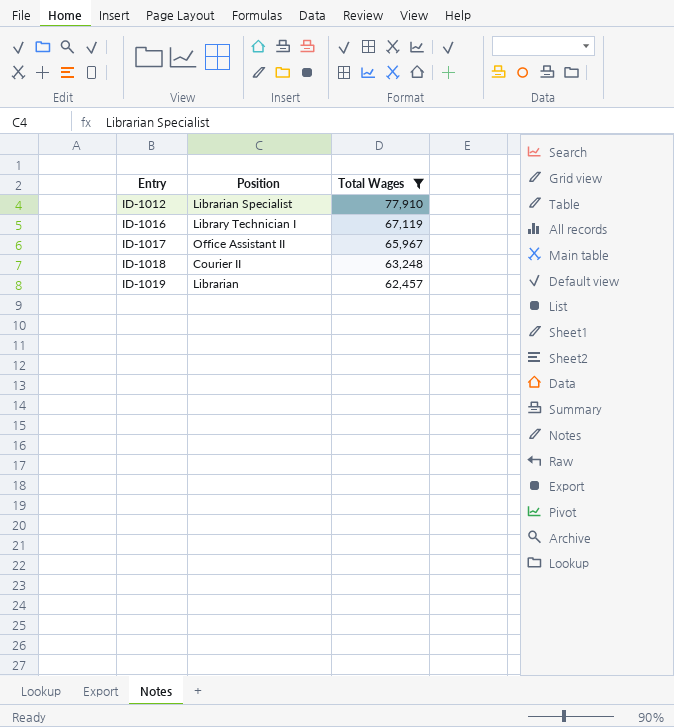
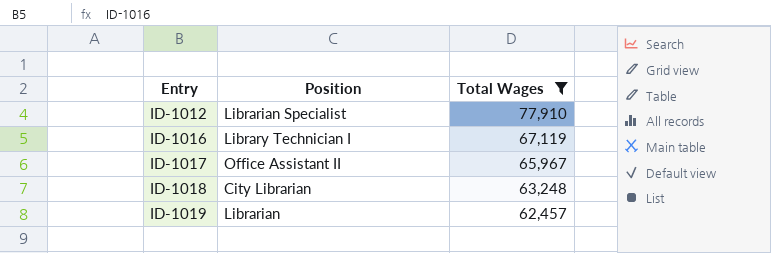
ID-1018 | Position: Courier II -> City Librarian

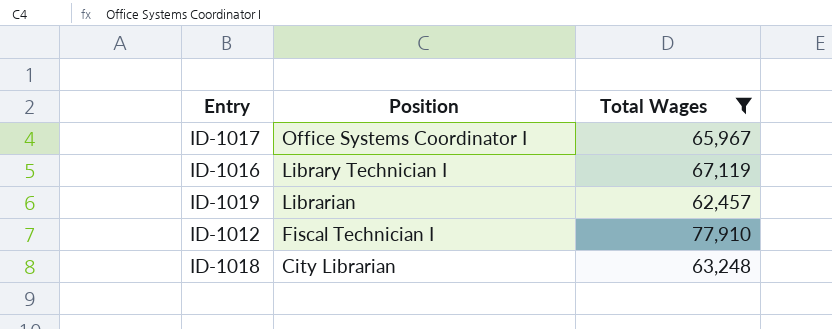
row order: Entry ascending -> Position descending
ID-1017 | Position: Office Assistant II -> Office Systems Coordinator I
ID-1012 | Position: Librarian Specialist -> Fiscal Technician I

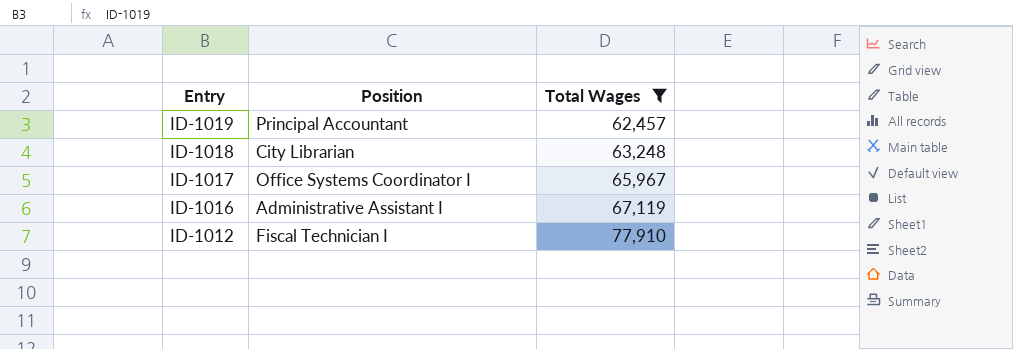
row order: Position descending -> Entry descending
ID-1019 | Position: Librarian -> Principal Accountant
ID-1016 | Position: Library Technician I -> Administrative Assistant I

